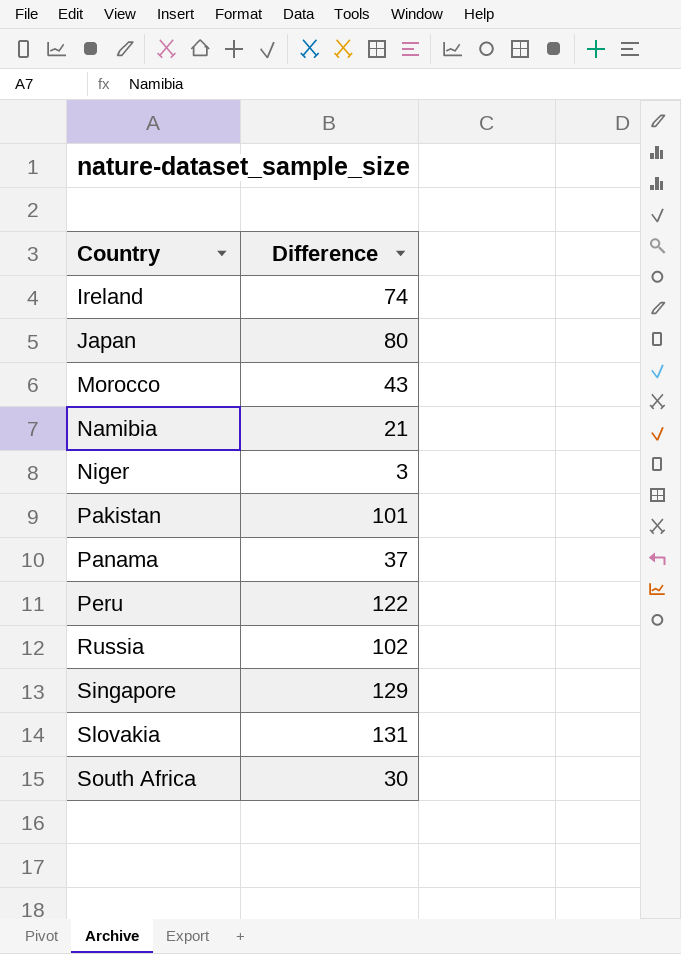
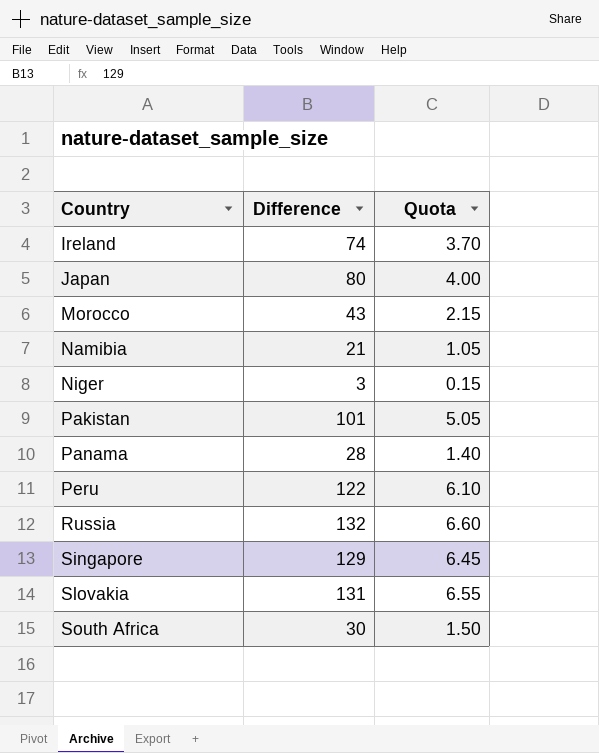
column Quota | formula: none -> [Difference] * 0.05
Panama | Difference: 37 -> 28
Russia | Difference: 102 -> 132

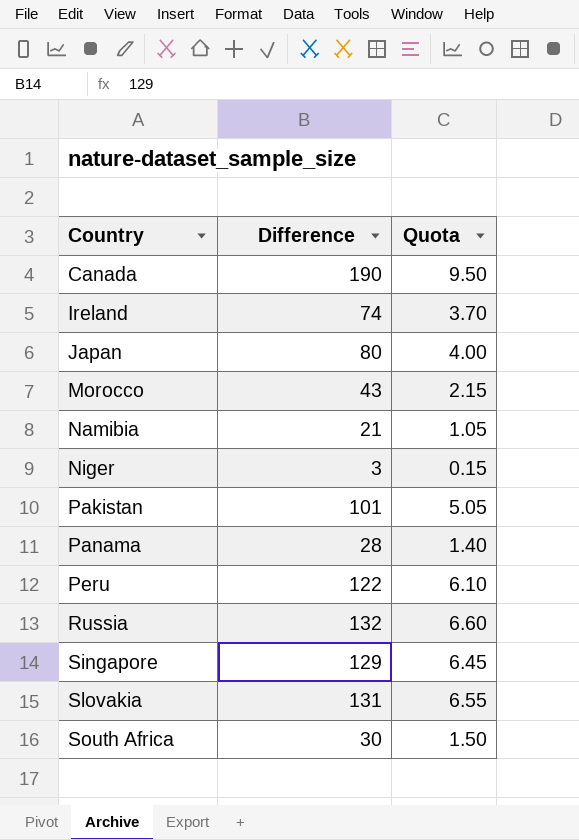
row Canada: none -> 190 | 9.50

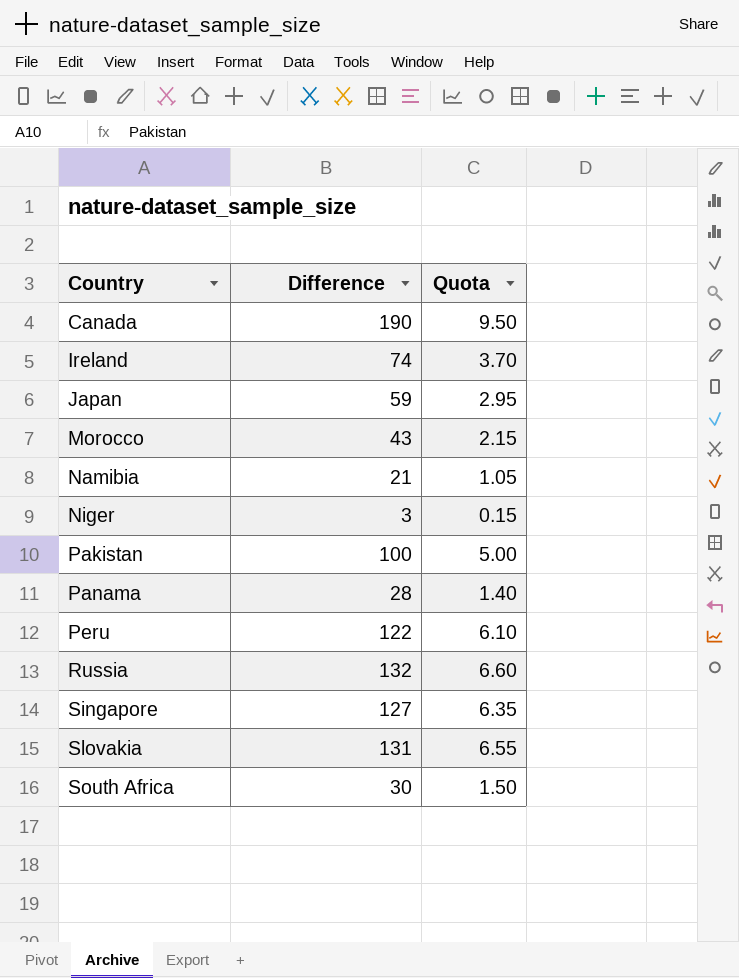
Japan | Difference: 80 -> 59
Japan | Quota: 4.00 -> 2.95
Pakistan | Difference: 101 -> 100
Pakistan | Quota: 5.05 -> 5.00
Singapore | Difference: 129 -> 127
Singapore | Quota: 6.45 -> 6.35

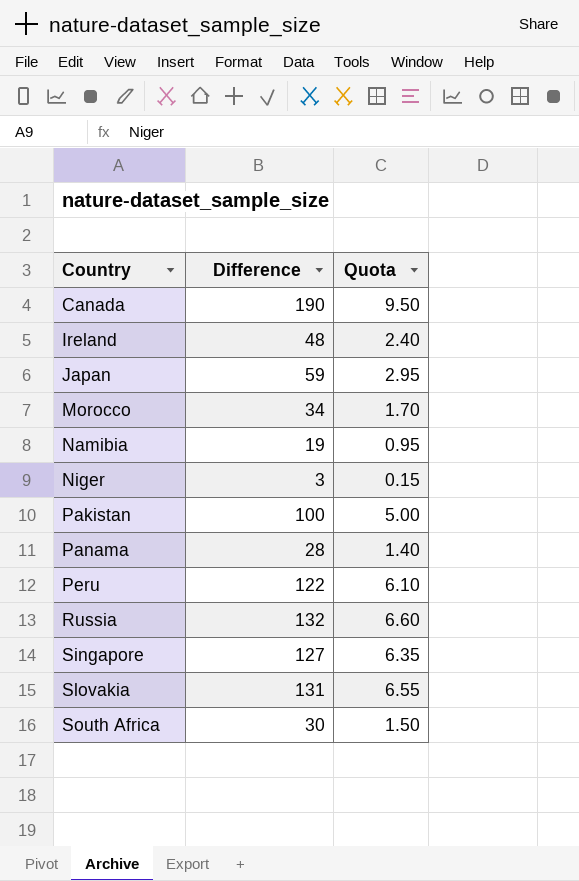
Ireland | Difference: 74 -> 48
Ireland | Quota: 3.70 -> 2.40
Morocco | Difference: 43 -> 34
Morocco | Quota: 2.15 -> 1.70
Namibia | Difference: 21 -> 19
Namibia | Quota: 1.05 -> 0.95

